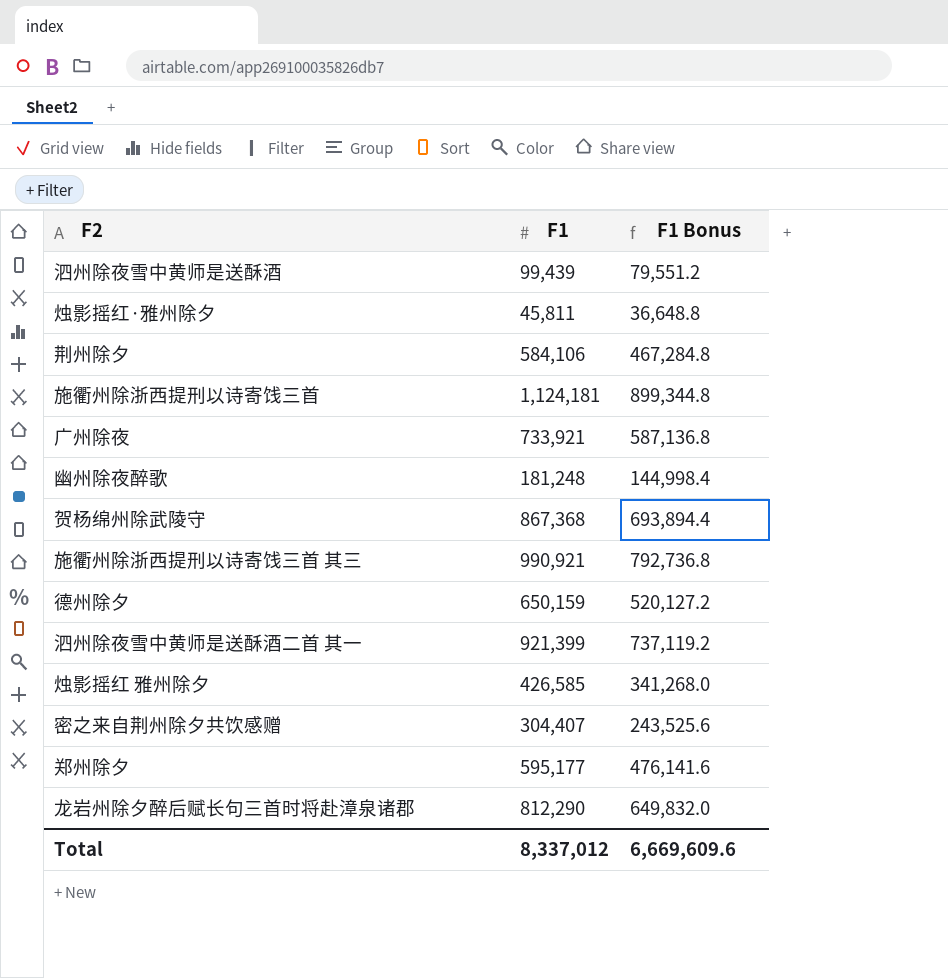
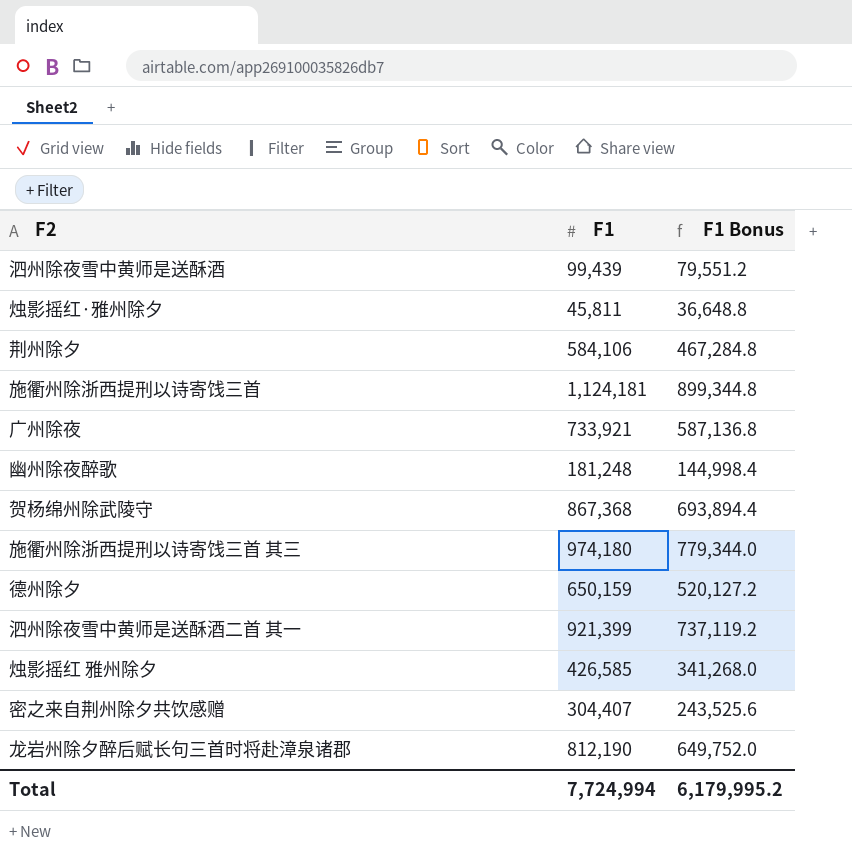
row 郑州除夕: 595,177 | 476,141.6 -> none
施衢州除浙西提刑以诗寄饯三首 其三 | F1: 990,921 -> 974,180
施衢州除浙西提刑以诗寄饯三首 其三 | F1 Bonus: 792,736.8 -> 779,344.0
龙岩州除夕醉后赋长句三首时将赴漳泉诸郡 | F1: 812,290 -> 812,190
龙岩州除夕醉后赋长句三首时将赴漳泉诸郡 | F1 Bonus: 649,832.0 -> 649,752.0
Total | F1: 8,337,012 -> 7,724,994
Total | F1 Bonus: 6,669,609.6 -> 6,179,995.2

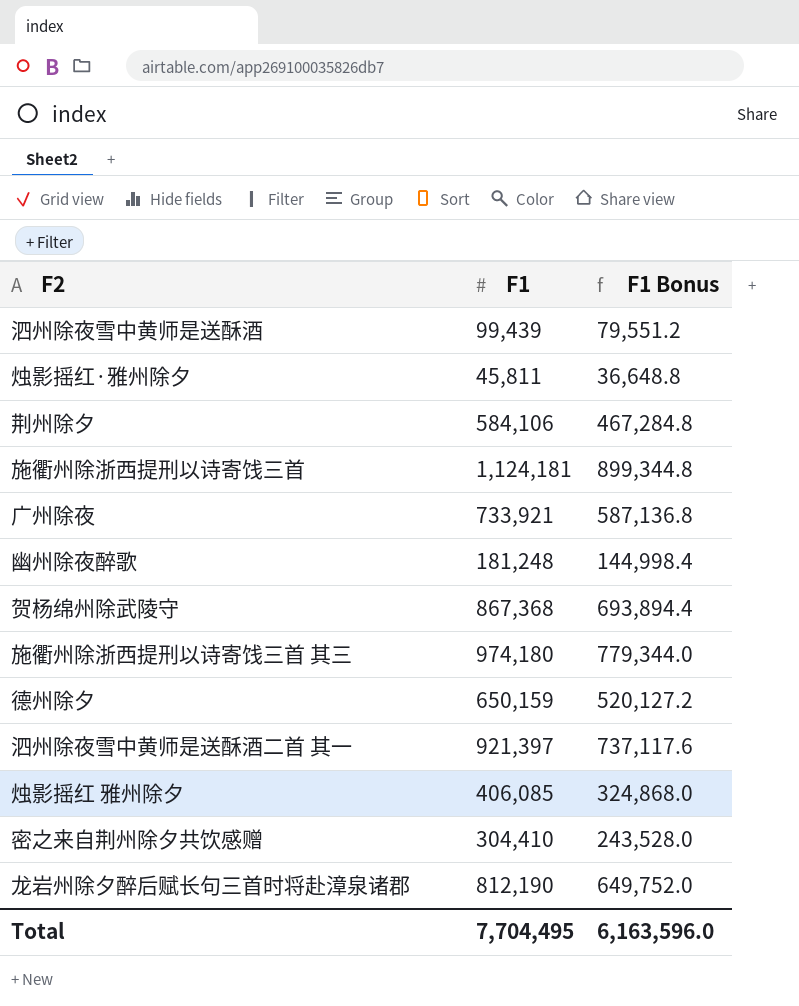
泗州除夜雪中黄师是送酥酒二首 其一 | F1: 921,399 -> 921,397
泗州除夜雪中黄师是送酥酒二首 其一 | F1 Bonus: 737,119.2 -> 737,117.6
烛影摇红 雅州除夕 | F1: 426,585 -> 406,085
烛影摇红 雅州除夕 | F1 Bonus: 341,268.0 -> 324,868.0
密之来自荆州除夕共饮感赠 | F1: 304,407 -> 304,410
密之来自荆州除夕共饮感赠 | F1 Bonus: 243,525.6 -> 243,528.0
Total | F1: 7,724,994 -> 7,704,495
Total | F1 Bonus: 6,179,995.2 -> 6,163,596.0

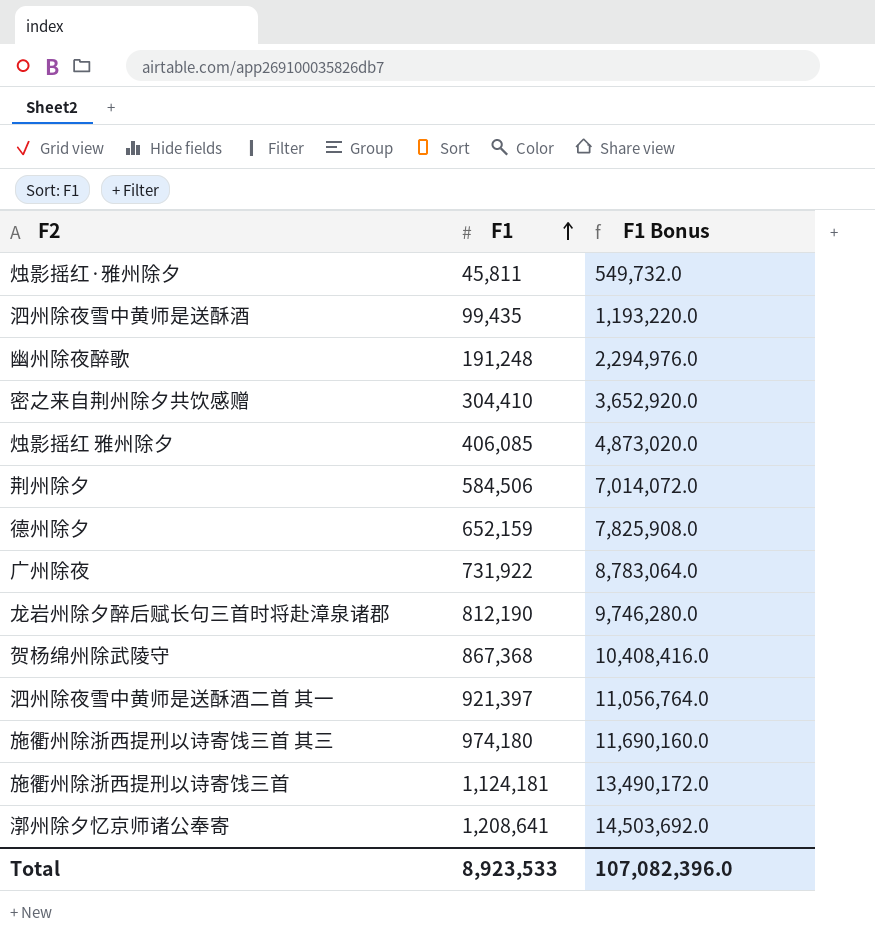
row order: none -> F1 ascending
column F1 Bonus | formula: [F1] * 0.8 -> [F1] * 12
泗州除夜雪中黄师是送酥酒 | F1: 99,439 -> 99,435
幽州除夜醉歌 | F1: 181,248 -> 191,248
荆州除夕 | F1: 584,106 -> 584,506
德州除夕 | F1: 650,159 -> 652,159
广州除夜 | F1: 733,921 -> 731,922
row 漷州除夕忆京师诸公奉寄: none -> 1,208,641 | 14,503,692.0
Total | F1: 7,704,495 -> 8,923,533
Total | F1 Bonus: 6,163,596.0 -> 107,082,396.0

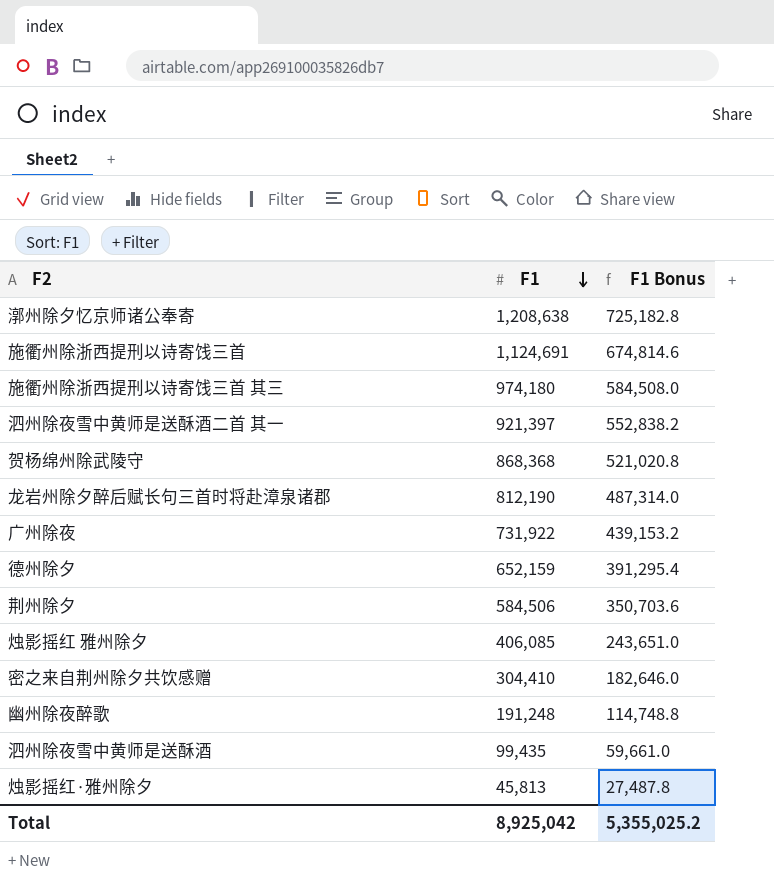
row order: F1 ascending -> F1 descending
column F1 Bonus | formula: [F1] * 12 -> [F1] * 0.6
漷州除夕忆京师诸公奉寄 | F1: 1,208,641 -> 1,208,638
施衢州除浙西提刑以诗寄饯三首 | F1: 1,124,181 -> 1,124,691
贺杨绵州除武陵守 | F1: 867,368 -> 868,368
烛影摇红·雅州除夕 | F1: 45,811 -> 45,813
Total | F1: 8,923,533 -> 8,925,042
Total | F1 Bonus: 107,082,396.0 -> 5,355,025.2

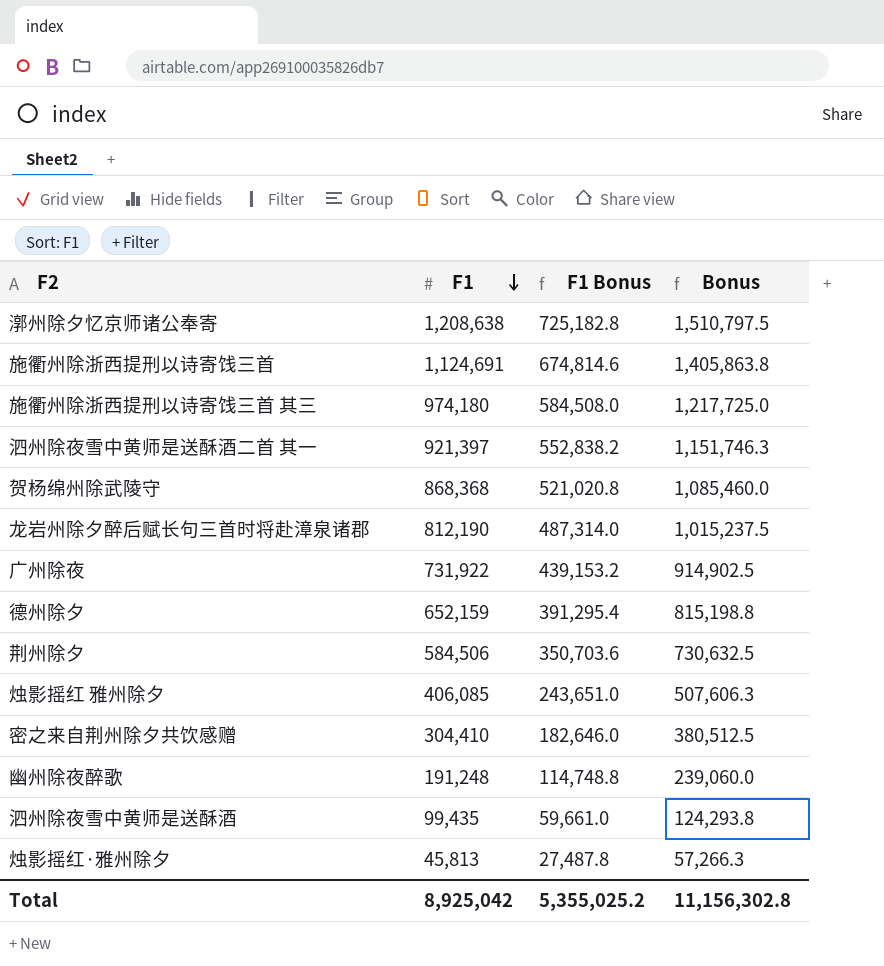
column Bonus | formula: none -> [F1] * 1.25

